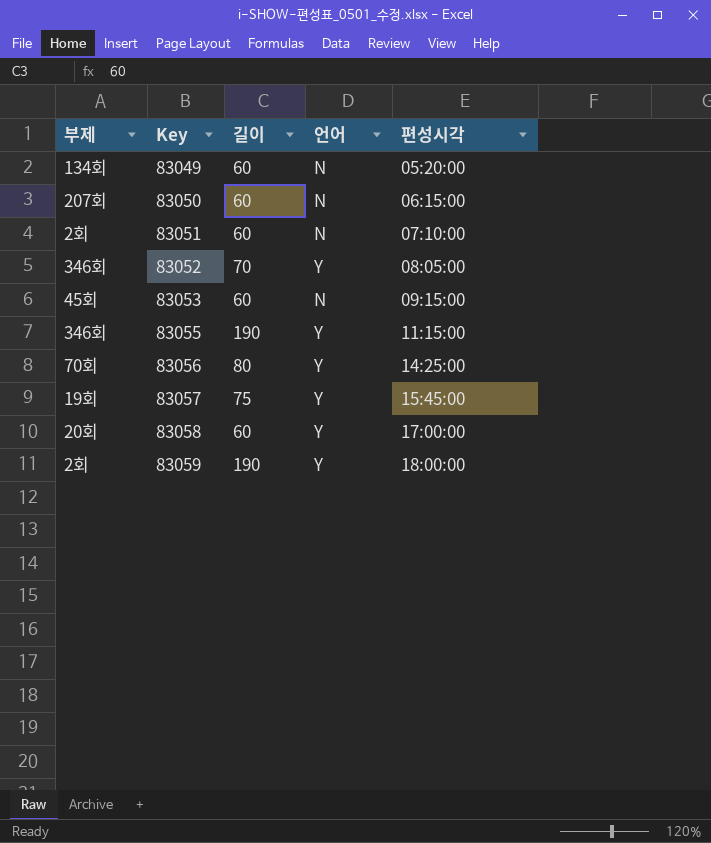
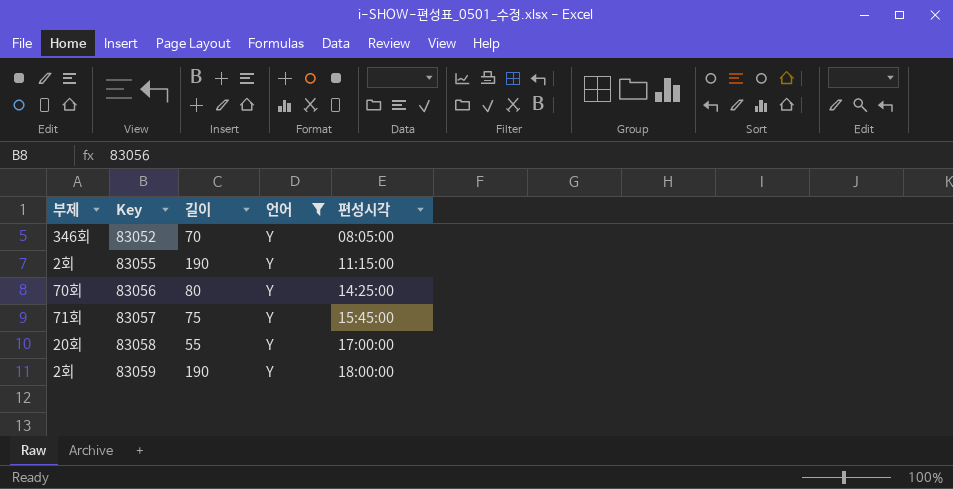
filter: none -> 언어 = Y
83055 | 부제: 346회 -> 2회
83057 | 부제: 19회 -> 71회
83058 | 길이: 60 -> 55

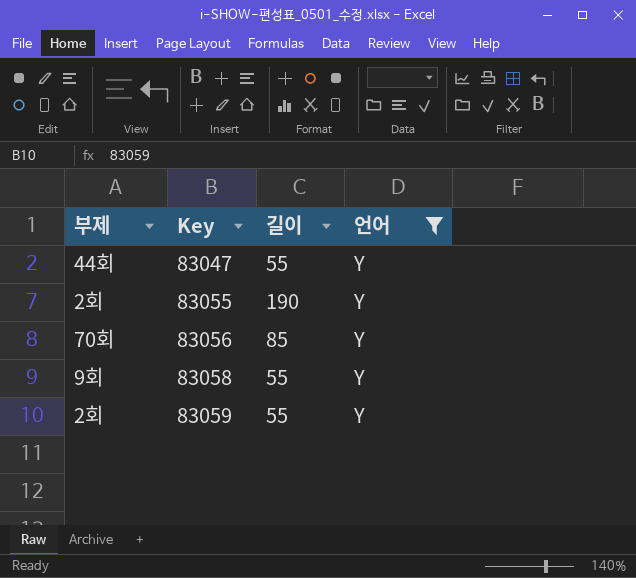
column 편성시각 | position: 5 -> none
row 83052: 346회 | 70 | Y | 08:05:00 -> none
row 83057: 71회 | 75 | Y | 15:45:00 -> none
row 83047: none -> 44회 | 55 | Y
83056 | 길이: 80 -> 85
83058 | 부제: 20회 -> 9회
83059 | 길이: 190 -> 55

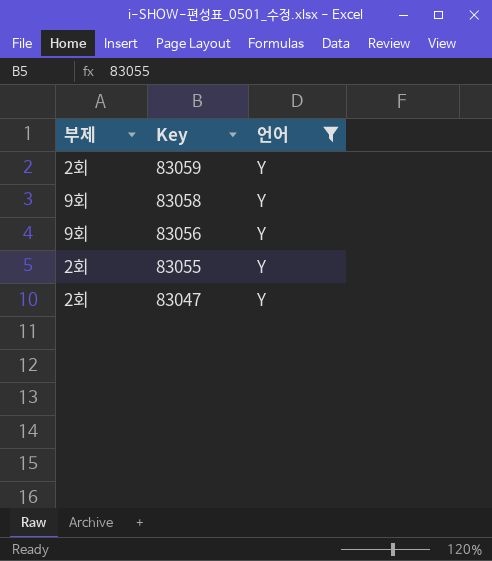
row order: Key ascending -> Key descending
column 길이 | position: 3 -> none
83056 | 부제: 70회 -> 9회
83047 | 부제: 44회 -> 2회

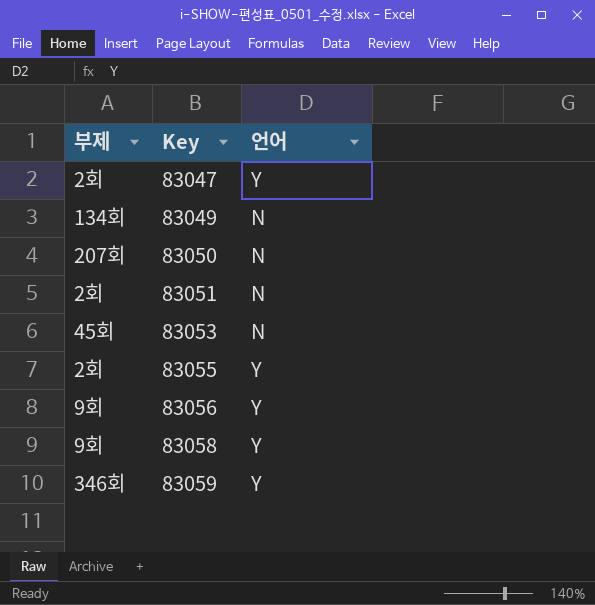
filter: 언어 = Y -> none
row order: Key descending -> Key ascending
83059 | 부제: 2회 -> 346회

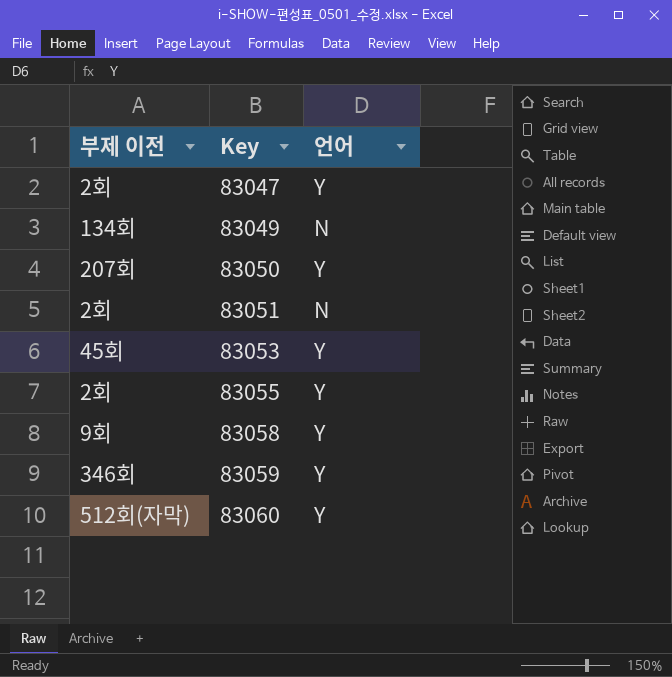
column name: 부제 -> 부제 이전
row 83056: 9회 | Y -> none
83050 | 언어: N -> Y
83053 | 언어: N -> Y
row 83060: none -> 512회(자막) | Y

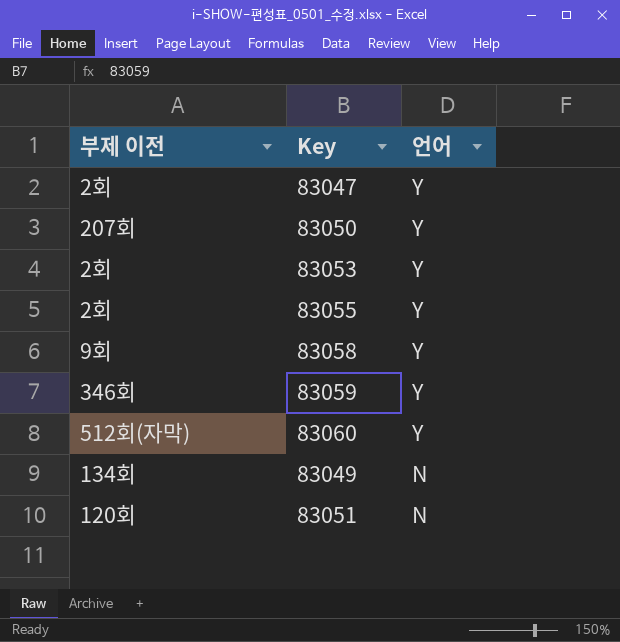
row order: Key ascending -> 언어 descending
83053 | 부제 이전: 45회 -> 2회
83051 | 부제 이전: 2회 -> 120회

